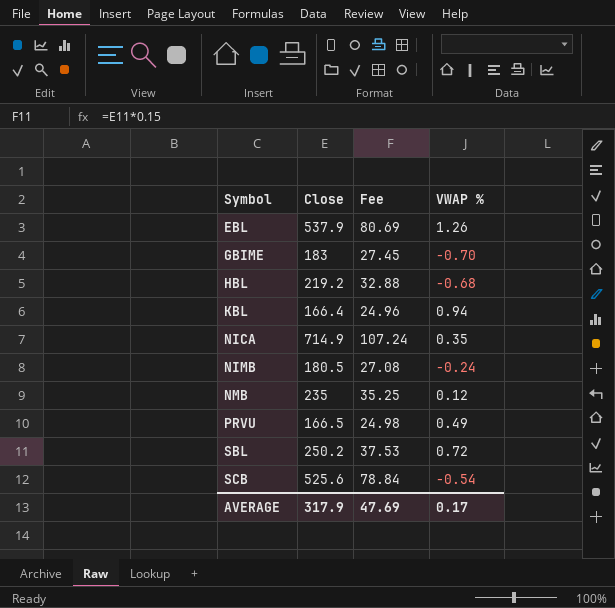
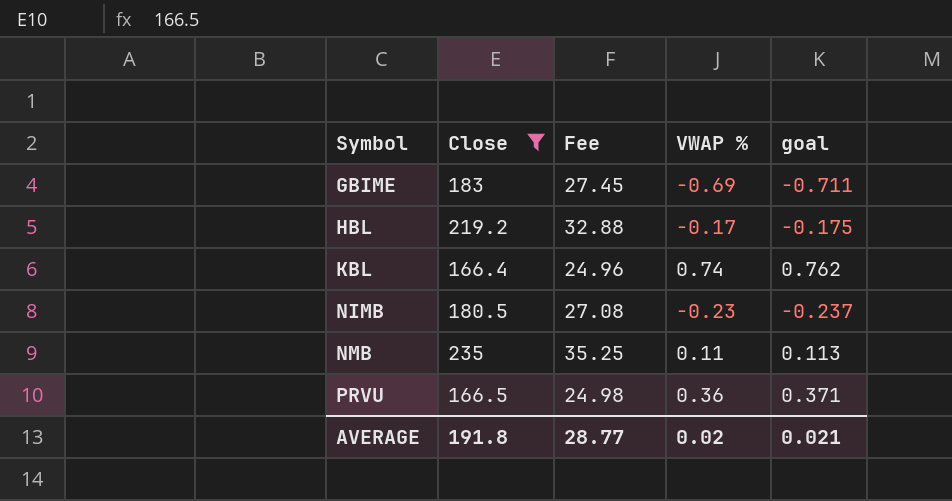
filter: none -> Close <= 235
column goal | formula: none -> [VWAP %] * 1.03
GBIME | VWAP %: -0.70 -> -0.69
HBL | VWAP %: -0.68 -> -0.17
KBL | VWAP %: 0.94 -> 0.74
NIMB | VWAP %: -0.24 -> -0.23
NMB | VWAP %: 0.12 -> 0.11
PRVU | VWAP %: 0.49 -> 0.36
AVERAGE | Close: 317.9 -> 191.8
AVERAGE | Fee: 47.69 -> 28.77
AVERAGE | VWAP %: 0.17 -> 0.02

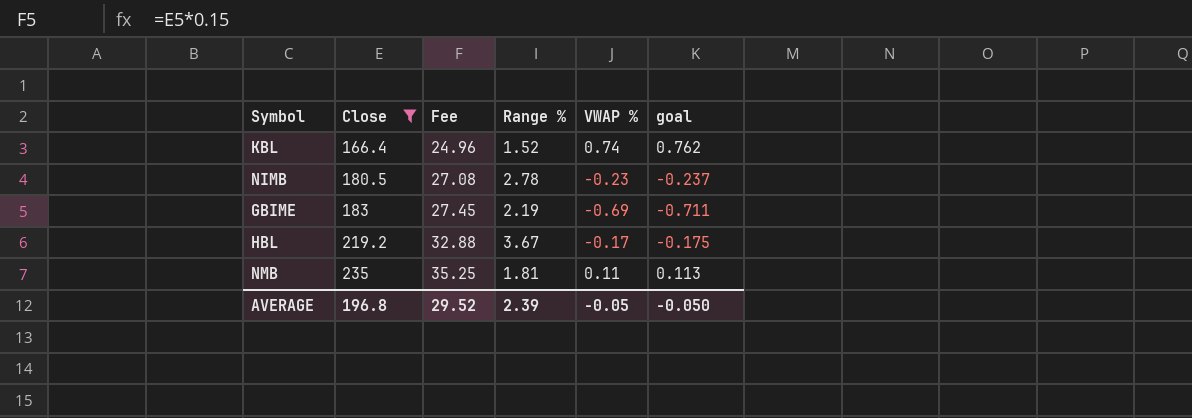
row order: Symbol ascending -> Close ascending
column Range % | position: none -> 4
row PRVU: 166.5 | 24.98 | 0.36 | 0.371 -> none
AVERAGE | Close: 191.8 -> 196.8
AVERAGE | Fee: 28.77 -> 29.52
AVERAGE | VWAP %: 0.02 -> -0.05
AVERAGE | goal: 0.021 -> -0.050

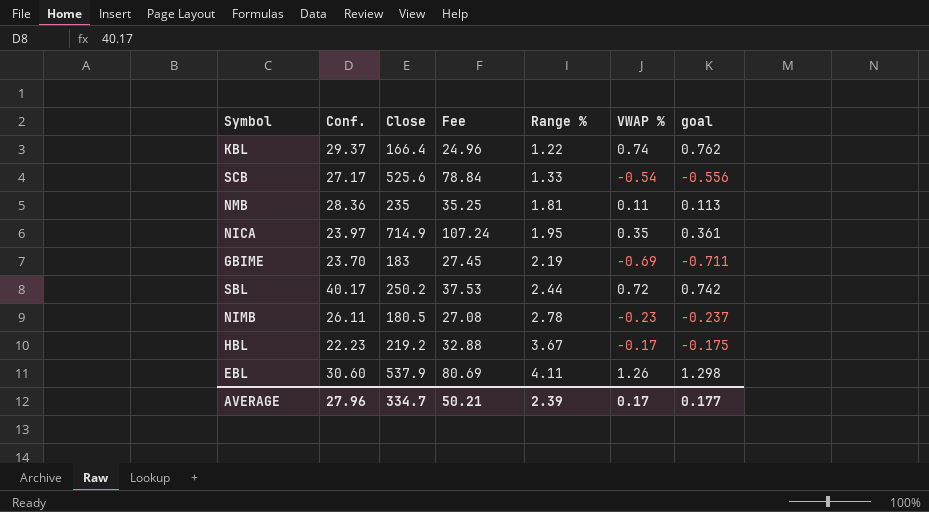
filter: Close <= 235 -> none
row order: Close ascending -> Range % ascending
column Conf. | position: none -> 2
KBL | Range %: 1.52 -> 1.22
AVERAGE | Close: 196.8 -> 334.7
AVERAGE | Fee: 29.52 -> 50.21
AVERAGE | VWAP %: -0.05 -> 0.17
AVERAGE | goal: -0.050 -> 0.177

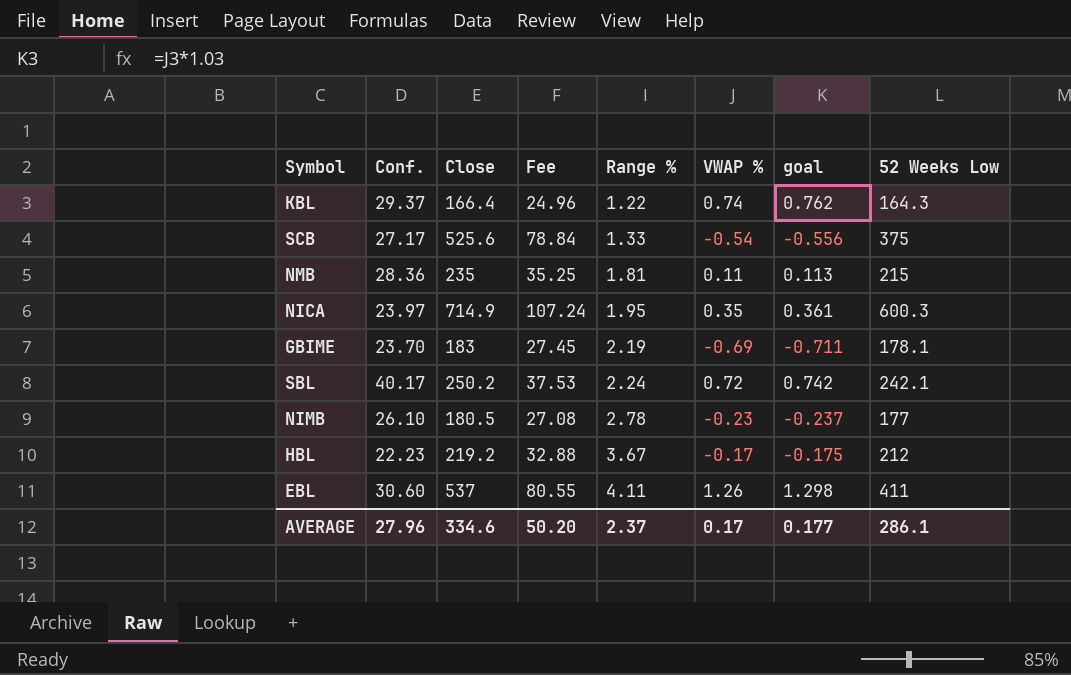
column 52 Weeks Low | position: none -> 8
SBL | Range %: 2.44 -> 2.24
NIMB | Conf.: 26.11 -> 26.10
EBL | Close: 537.9 -> 537
EBL | Fee: 80.69 -> 80.55
AVERAGE | Close: 334.7 -> 334.6
AVERAGE | Fee: 50.21 -> 50.20
AVERAGE | Range %: 2.39 -> 2.37

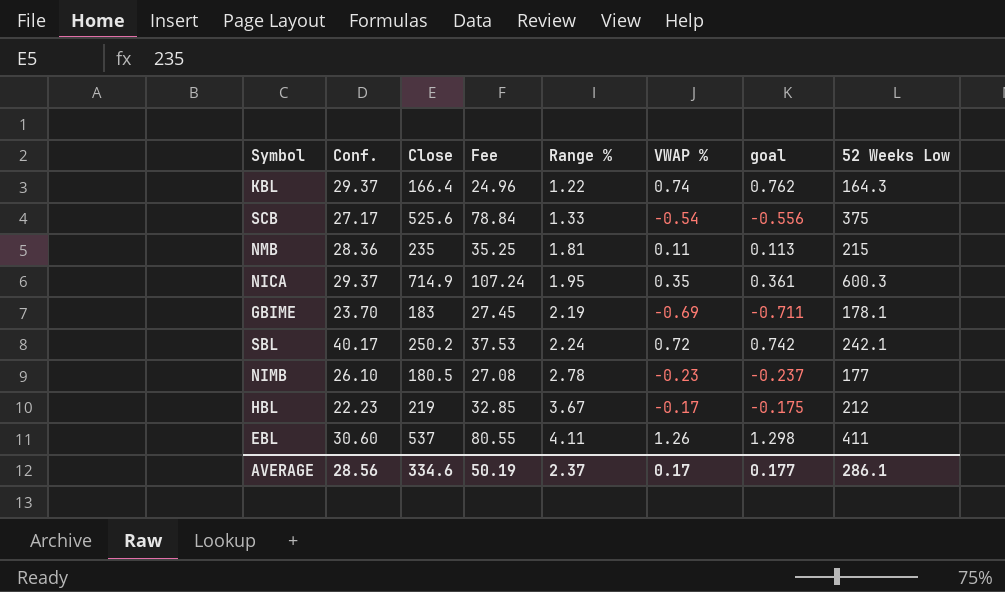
NICA | Conf.: 23.97 -> 29.37
HBL | Close: 219.2 -> 219
HBL | Fee: 32.88 -> 32.85
AVERAGE | Conf.: 27.96 -> 28.56
AVERAGE | Fee: 50.20 -> 50.19

